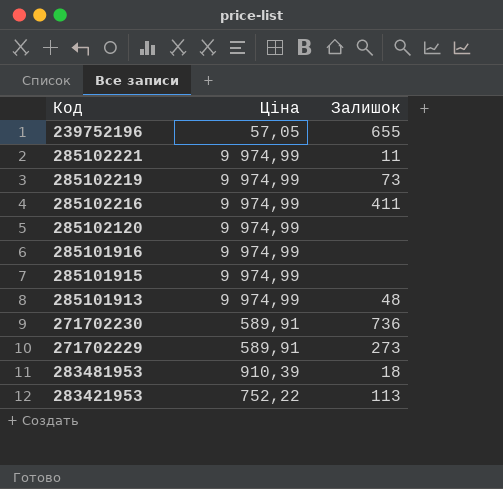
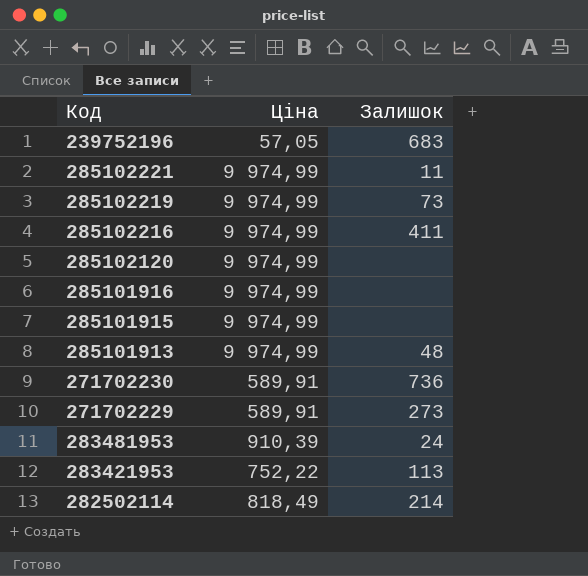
239752196 | Залишок: 655 -> 683
283481953 | Залишок: 18 -> 24
row 282502114: none -> 818,49 | 214

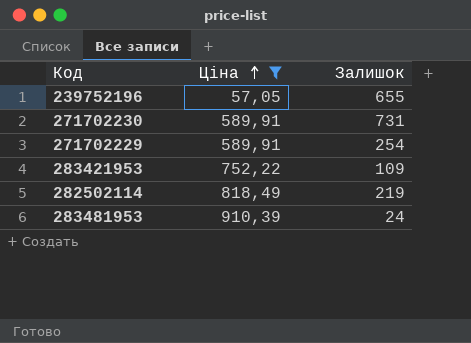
filter: none -> Ціна != 9 974,99
row order: none -> Ціна ascending
239752196 | Залишок: 683 -> 655
271702230 | Залишок: 736 -> 731
271702229 | Залишок: 273 -> 254
283421953 | Залишок: 113 -> 109
282502114 | Залишок: 214 -> 219

